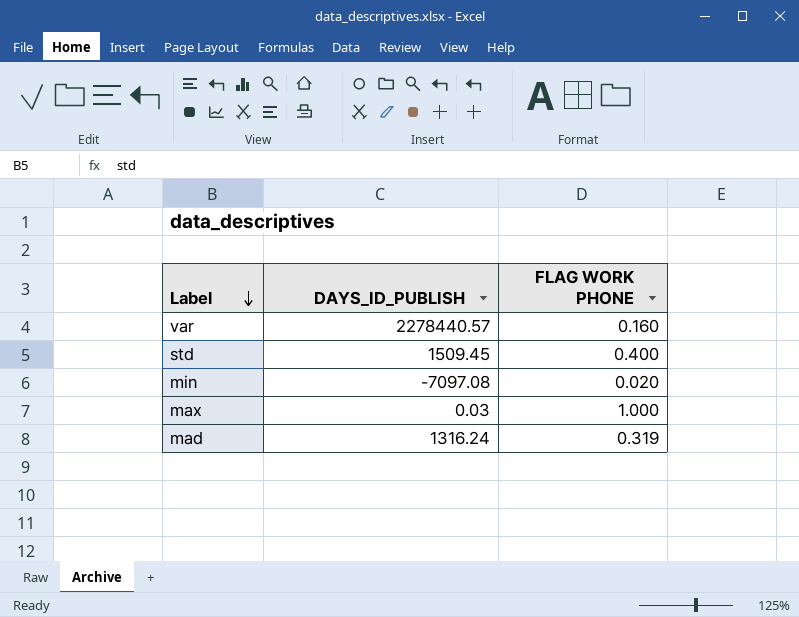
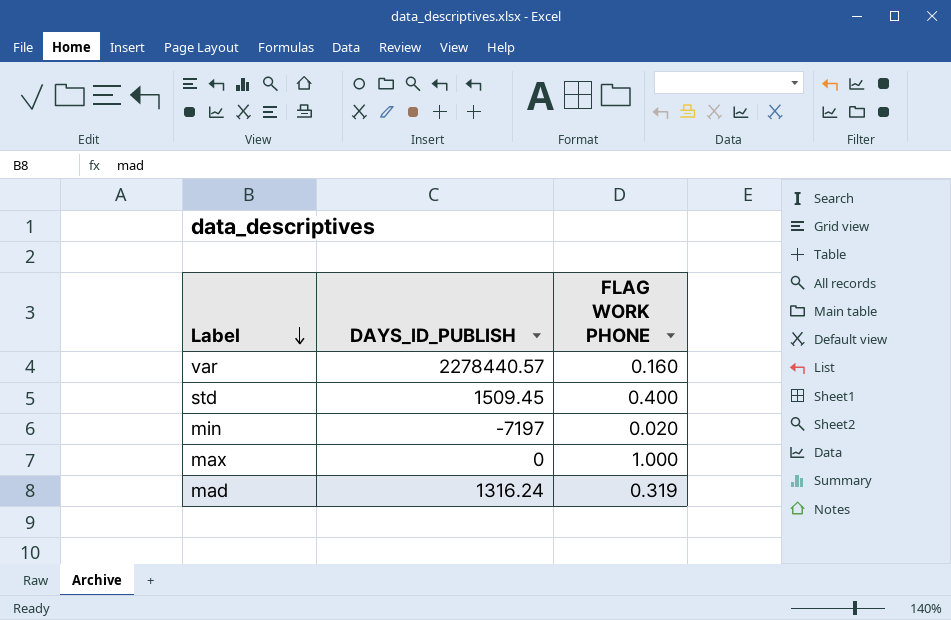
min | DAYS_ID_PUBLISH: -7097.08 -> -7197
max | DAYS_ID_PUBLISH: 0.03 -> 0

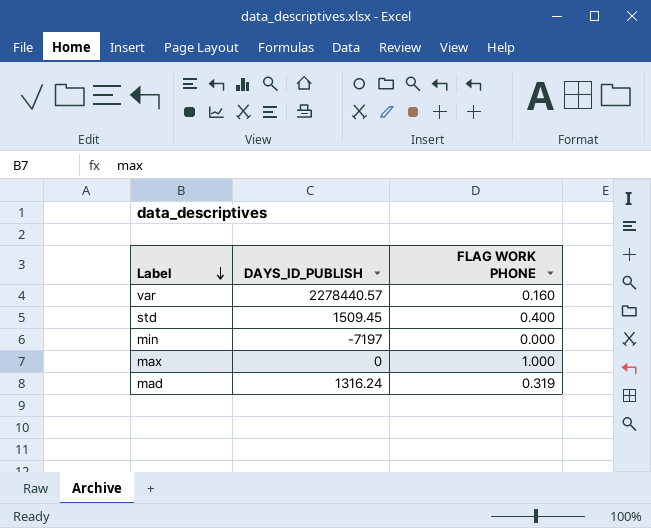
min | FLAG WORK PHONE: 0.020 -> 0.000

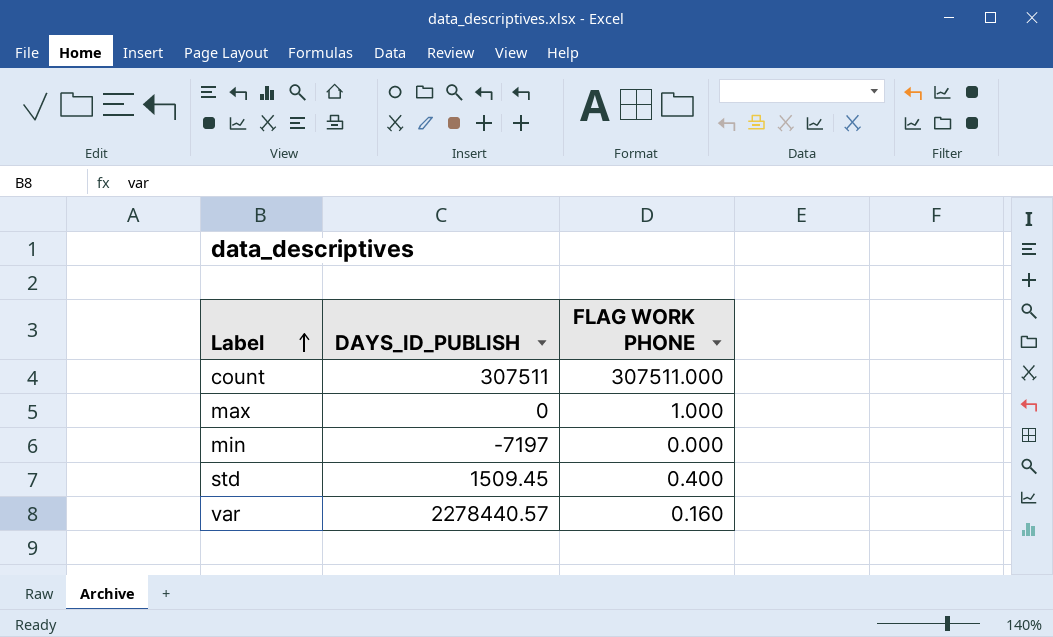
row order: Label descending -> Label ascending
row mad: 1316.24 | 0.319 -> none
row count: none -> 307511 | 307511.000

